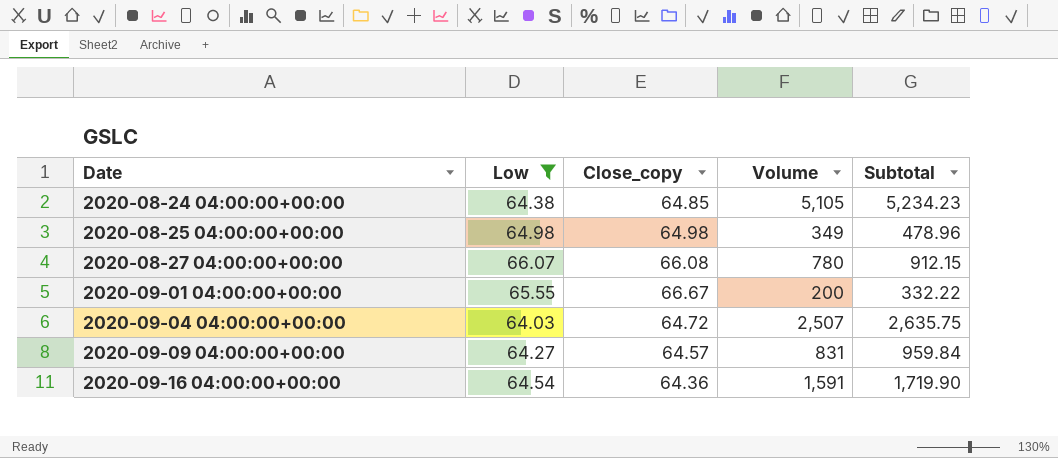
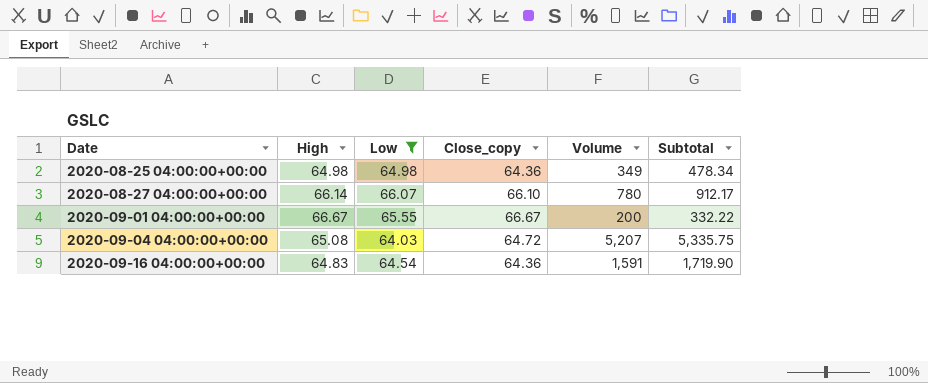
column High | position: none -> 2
row 2020-08-24 04:00:00+00:00: 64.38 | 64.85 | 5,105 | 5,234.23 -> none
row 2020-09-09 04:00:00+00:00: 64.27 | 64.57 | 831 | 959.84 -> none
2020-08-25 04:00:00+00:00 | Close_copy: 64.98 -> 64.36
2020-08-25 04:00:00+00:00 | Subtotal: 478.96 -> 478.34
2020-08-27 04:00:00+00:00 | Close_copy: 66.08 -> 66.10
2020-08-27 04:00:00+00:00 | Subtotal: 912.15 -> 912.17
2020-09-04 04:00:00+00:00 | Volume: 2,507 -> 5,207
2020-09-04 04:00:00+00:00 | Subtotal: 2,635.75 -> 5,335.75

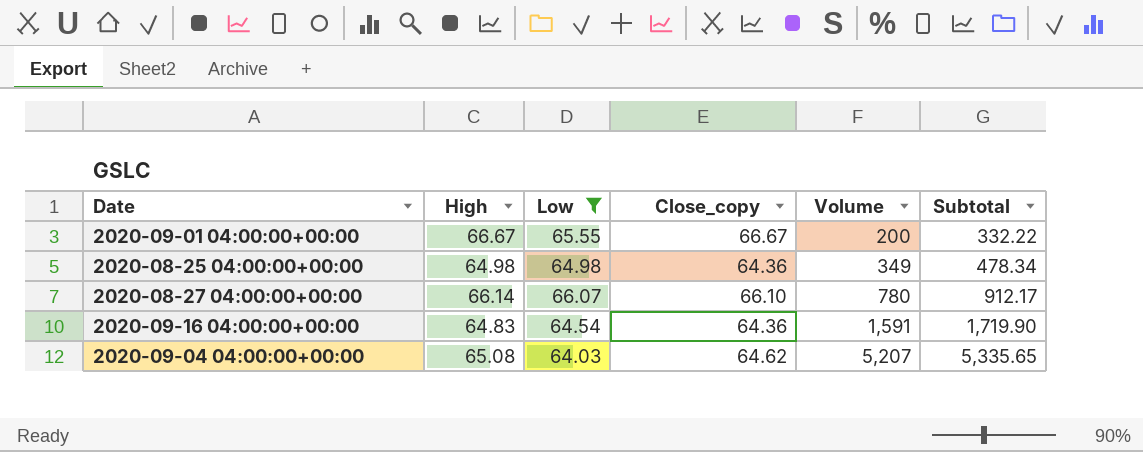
row order: Date ascending -> Volume ascending
2020-09-04 04:00:00+00:00 | Close_copy: 64.72 -> 64.62
2020-09-04 04:00:00+00:00 | Subtotal: 5,335.75 -> 5,335.65

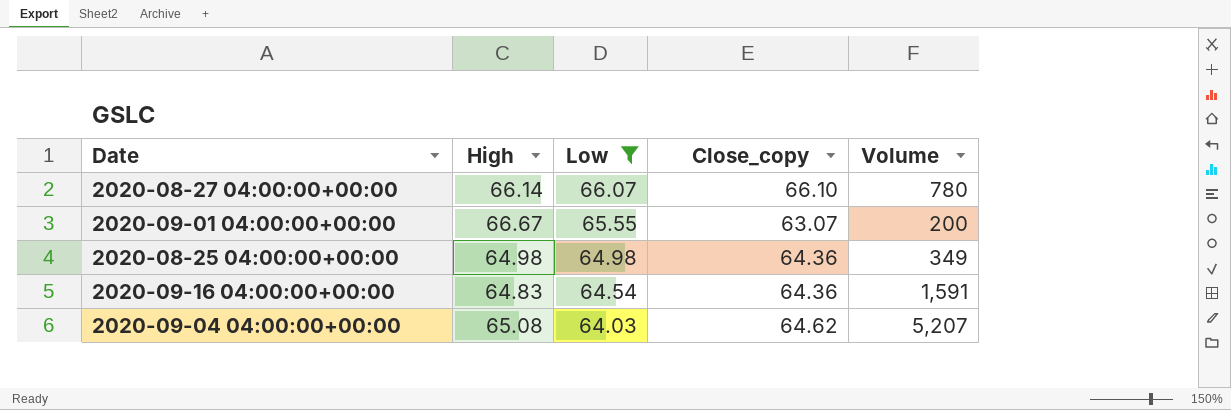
row order: Volume ascending -> Low descending
column Subtotal | formula: [Low] + [Close_copy] + [Volume] -> none
2020-09-01 04:00:00+00:00 | Close_copy: 66.67 -> 63.07

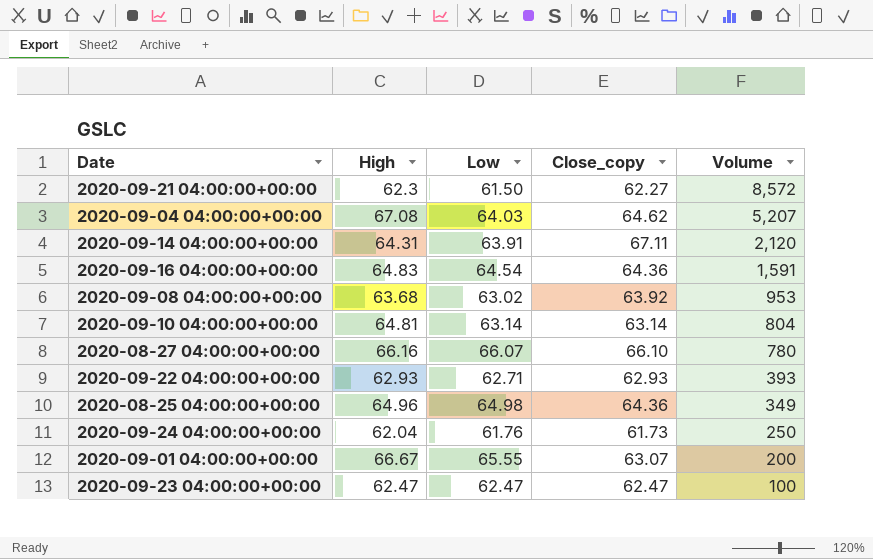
filter: Low >= 64.03 -> none
row order: Low descending -> Volume descending
2020-09-04 04:00:00+00:00 | High: 65.08 -> 67.08
2020-08-27 04:00:00+00:00 | High: 66.14 -> 66.16
2020-08-25 04:00:00+00:00 | High: 64.98 -> 64.96

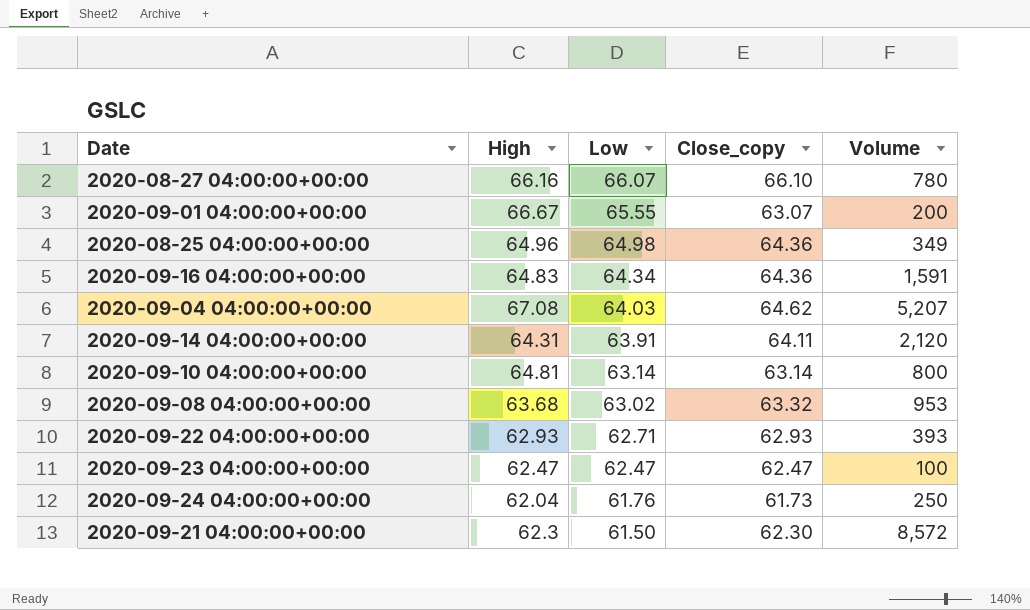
row order: Volume descending -> Low descending
2020-09-16 04:00:00+00:00 | Low: 64.54 -> 64.34
2020-09-14 04:00:00+00:00 | Close_copy: 67.11 -> 64.11
2020-09-10 04:00:00+00:00 | Volume: 804 -> 800
2020-09-08 04:00:00+00:00 | Close_copy: 63.92 -> 63.32
2020-09-21 04:00:00+00:00 | Close_copy: 62.27 -> 62.30

